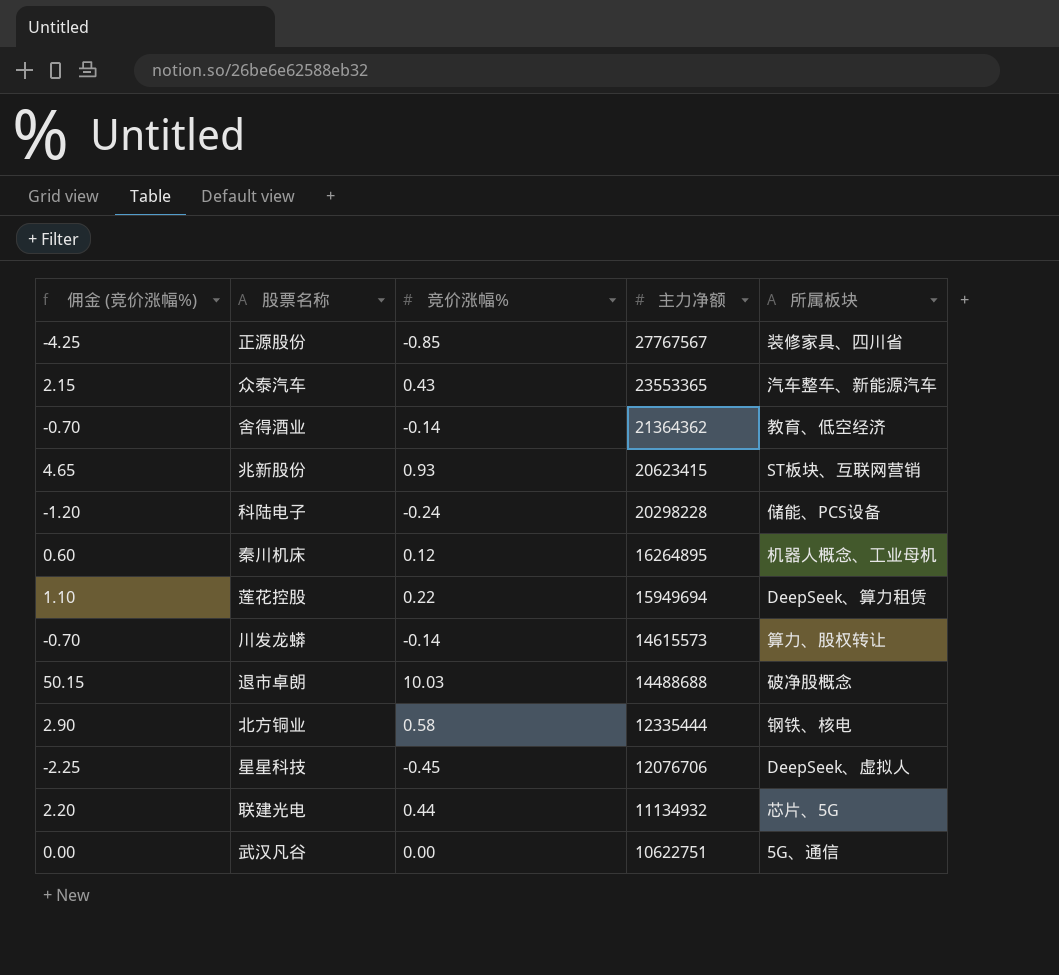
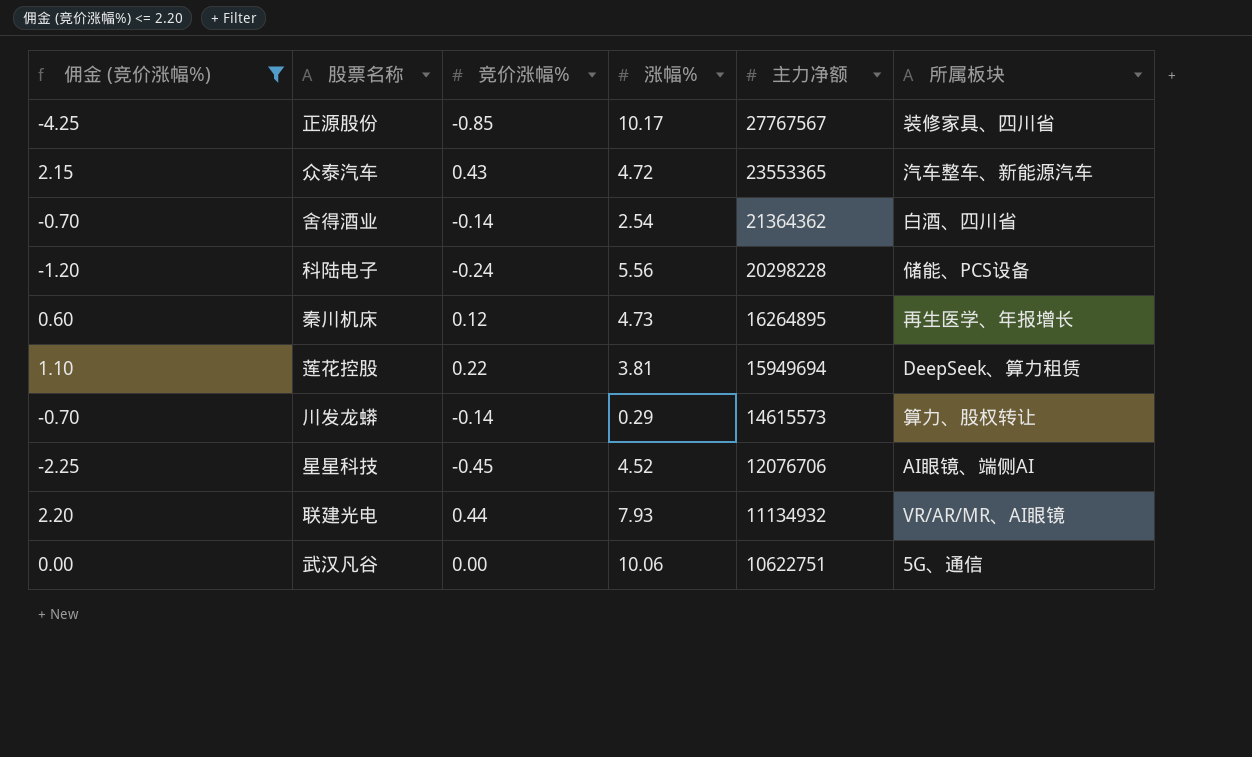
filter: none -> 佣金 (竞价涨幅%) <= 2.20
column 涨幅% | position: none -> 4
舍得酒业 | 所属板块: 教育、低空经济 -> 白酒、四川省
秦川机床 | 所属板块: 机器人概念、工业母机 -> 再生医学、年报增长
星星科技 | 所属板块: DeepSeek、虚拟人 -> AI眼镜、端侧AI
联建光电 | 所属板块: 芯片、5G -> VR/AR/MR、AI眼镜

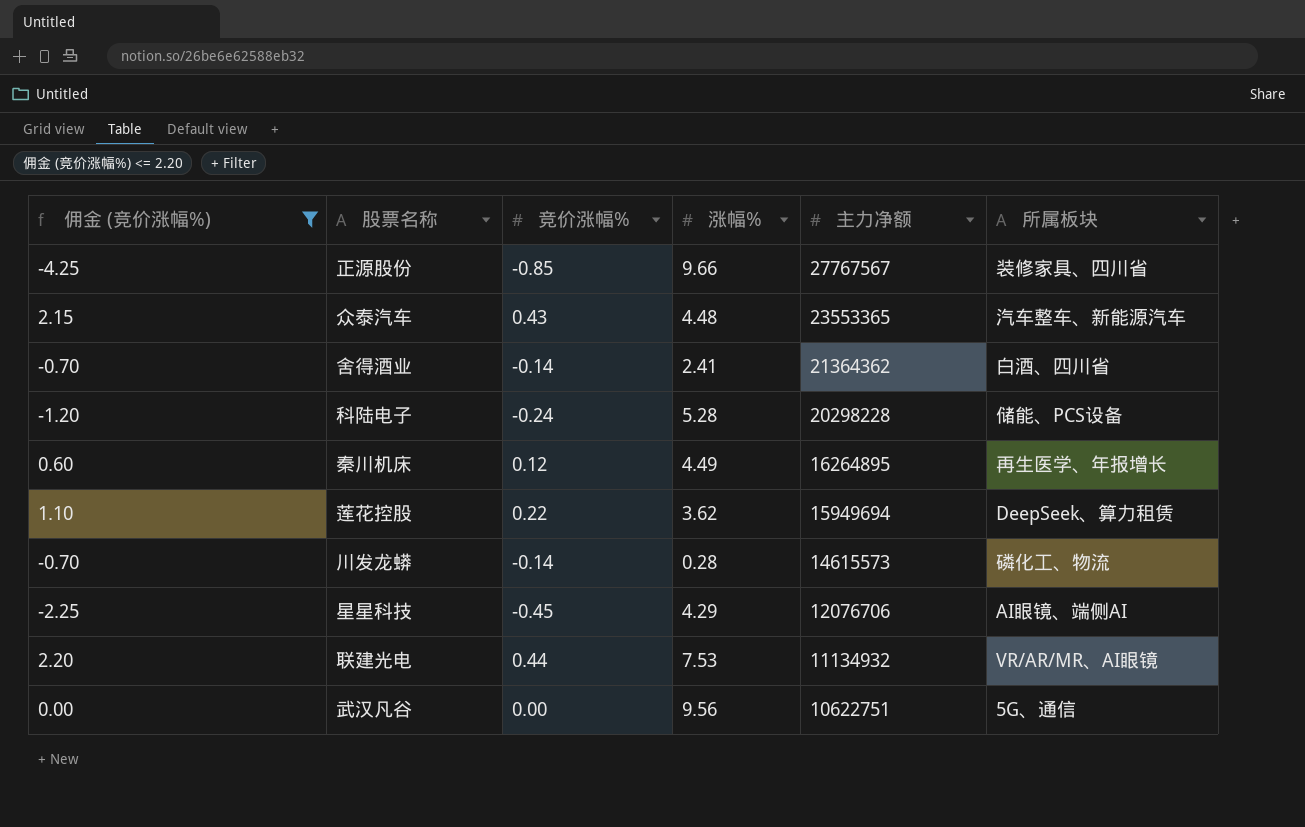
正源股份 | 涨幅%: 10.17 -> 9.66
众泰汽车 | 涨幅%: 4.72 -> 4.48
舍得酒业 | 涨幅%: 2.54 -> 2.41
科陆电子 | 涨幅%: 5.56 -> 5.28
秦川机床 | 涨幅%: 4.73 -> 4.49
莲花控股 | 涨幅%: 3.81 -> 3.62
川发龙蟒 | 涨幅%: 0.29 -> 0.28
川发龙蟒 | 所属板块: 算力、股权转让 -> 磷化工、物流
星星科技 | 涨幅%: 4.52 -> 4.29
联建光电 | 涨幅%: 7.93 -> 7.53
武汉凡谷 | 涨幅%: 10.06 -> 9.56

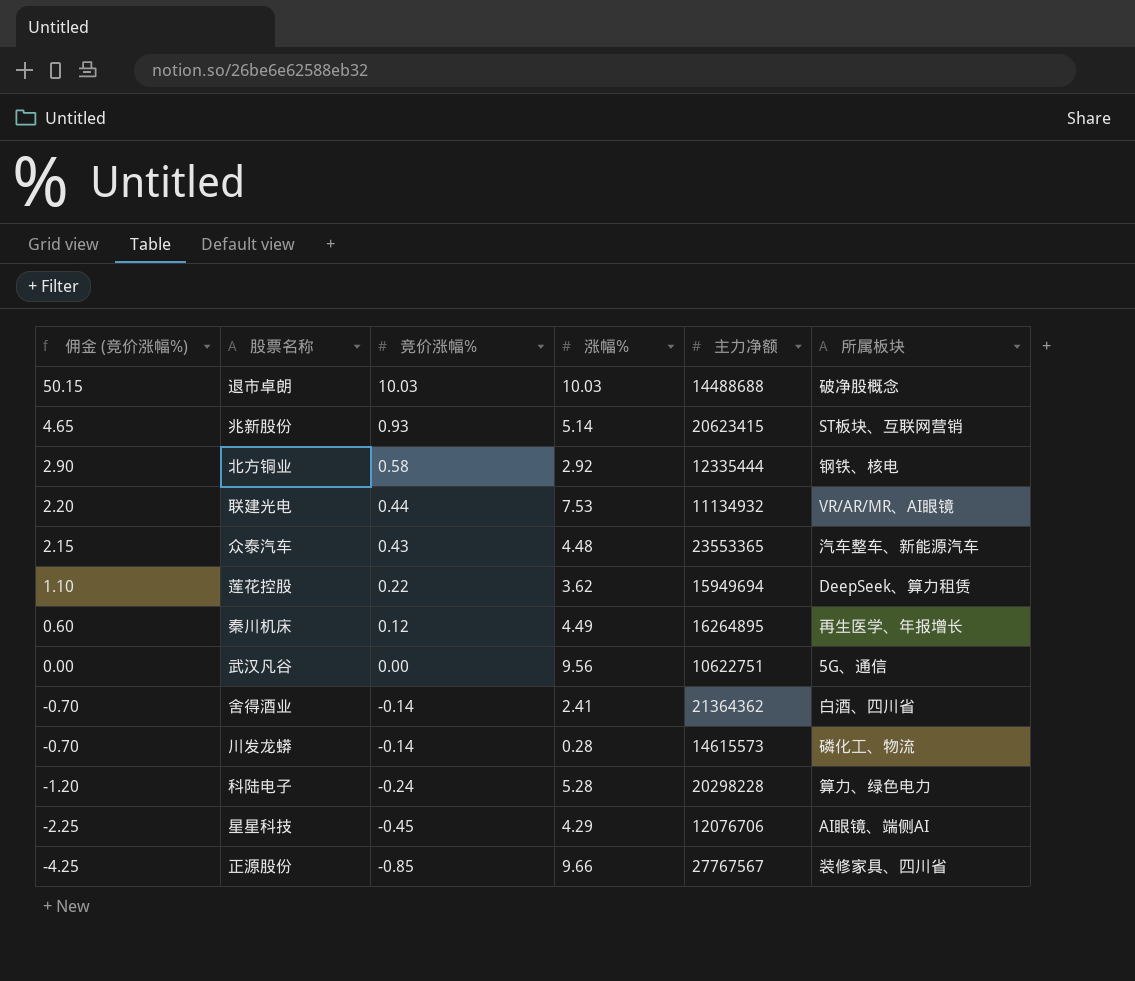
filter: 佣金 (竞价涨幅%) <= 2.20 -> none
row order: 主力净额 descending -> 佣金 (竞价涨幅%) descending
科陆电子 | 所属板块: 储能、PCS设备 -> 算力、绿色电力

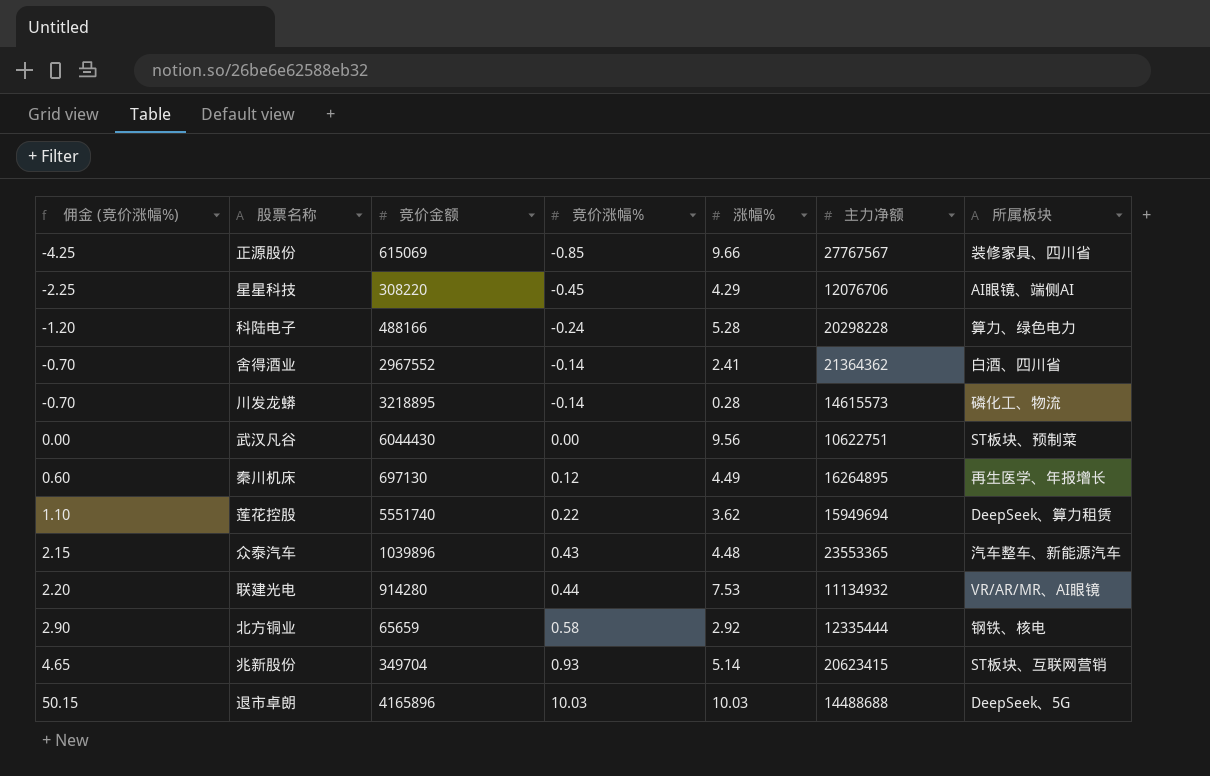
row order: 佣金 (竞价涨幅%) descending -> 佣金 (竞价涨幅%) ascending
column 竞价金额 | position: none -> 3
武汉凡谷 | 所属板块: 5G、通信 -> ST板块、预制菜
退市卓朗 | 所属板块: 破净股概念 -> DeepSeek、5G

